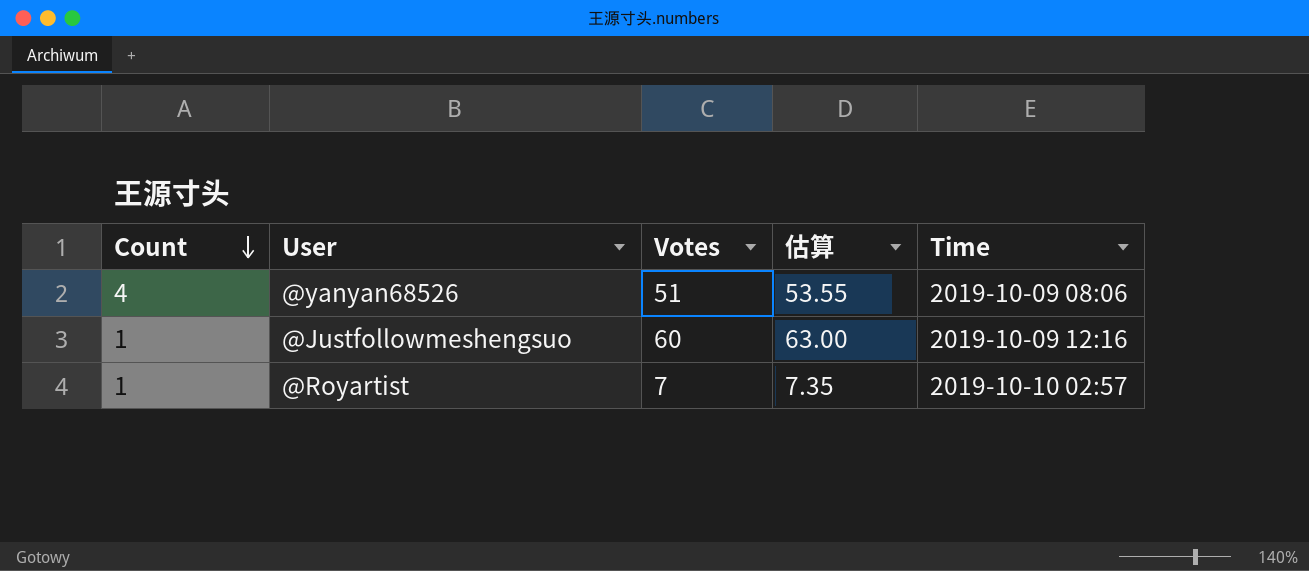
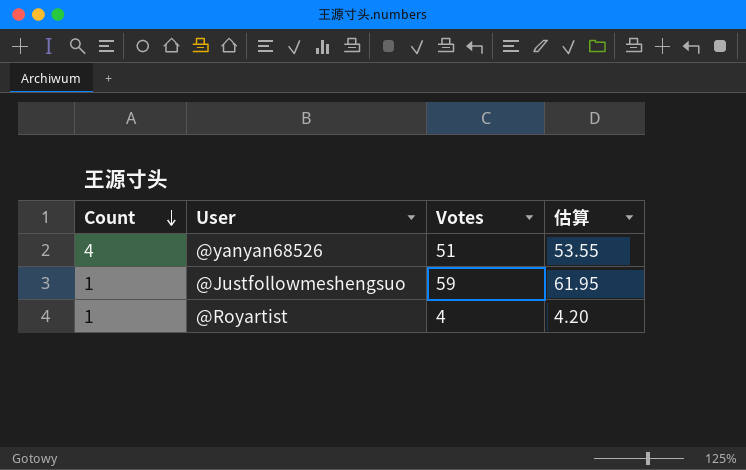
column Time | position: 5 -> none
@Justfollowmeshengsuo | Votes: 60 -> 59
@Justfollowmeshengsuo | 估算: 63.00 -> 61.95
@Royartist | Votes: 7 -> 4
@Royartist | 估算: 7.35 -> 4.20

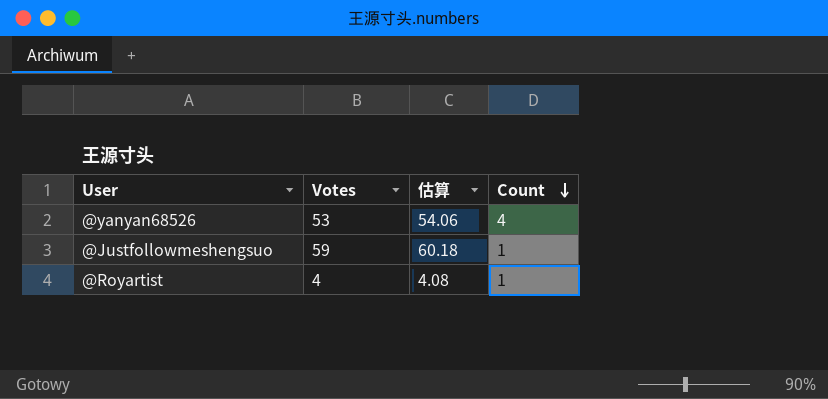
column 估算 | formula: [Votes] * 1.05 -> [Votes] * 1.02
column Count | position: 1 -> 4
@yanyan68526 | Votes: 51 -> 53

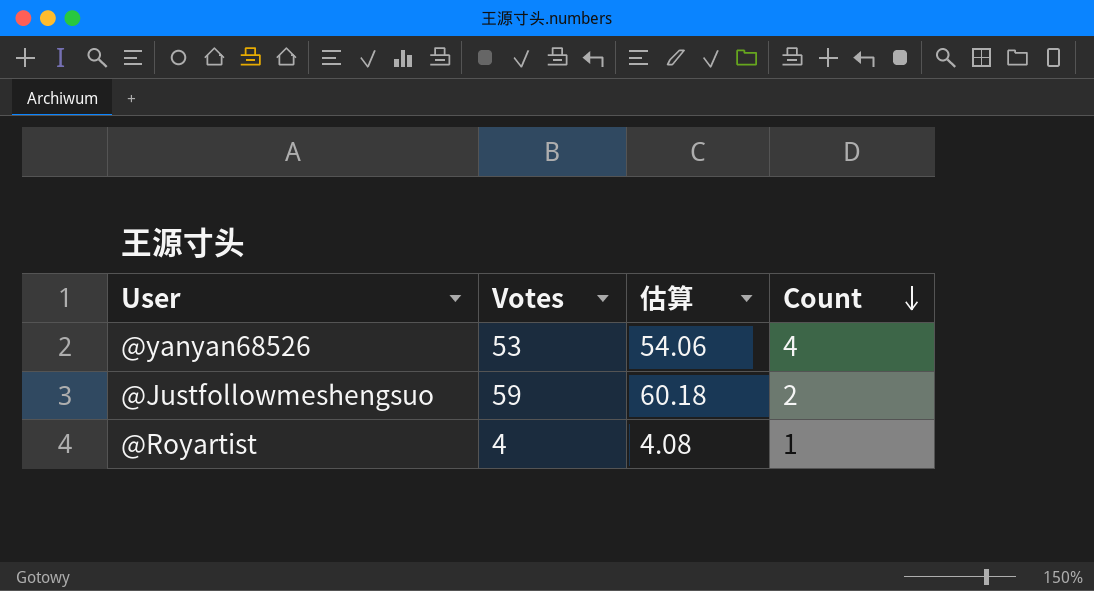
@Justfollowmeshengsuo | Count: 1 -> 2

